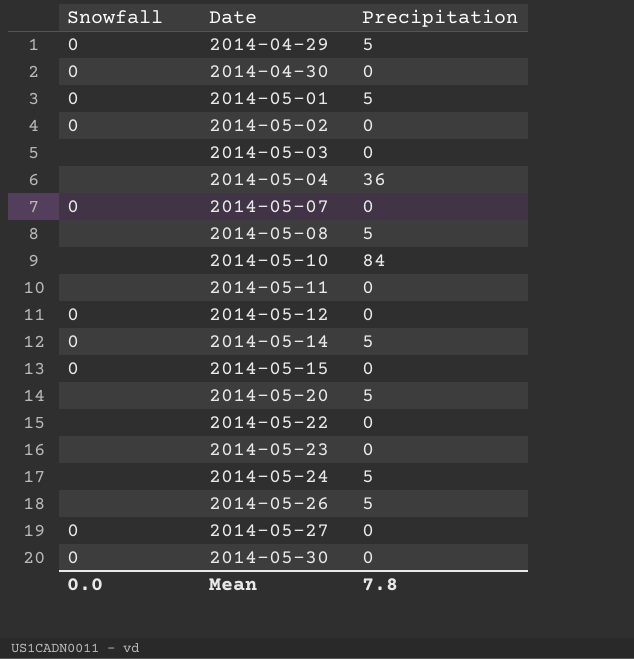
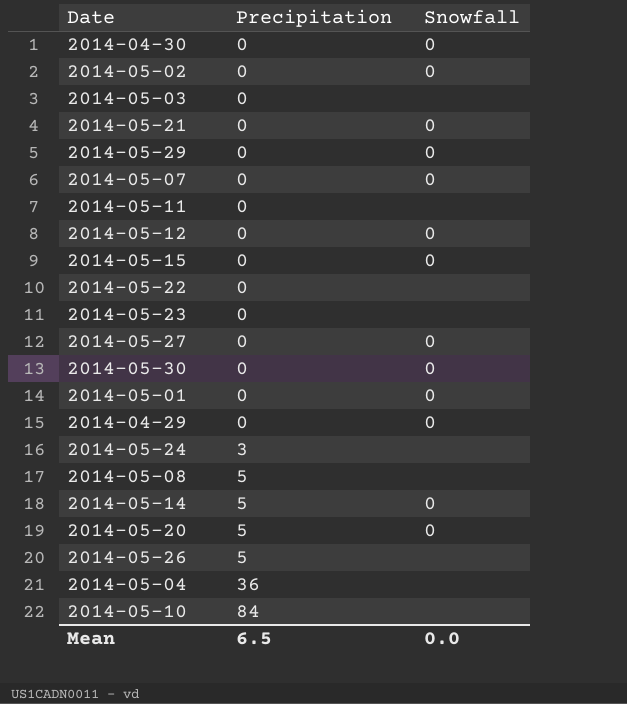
row order: Date ascending -> Precipitation ascending
column Snowfall | position: 1 -> 3
row 2014-05-21: none -> 0 | 0
row 2014-05-29: none -> 0 | 0
2014-05-01 | Precipitation: 5 -> 0
2014-04-29 | Precipitation: 5 -> 0
2014-05-24 | Precipitation: 5 -> 3
2014-05-20 | Snowfall: none -> 0
Mean | Precipitation: 7.8 -> 6.5

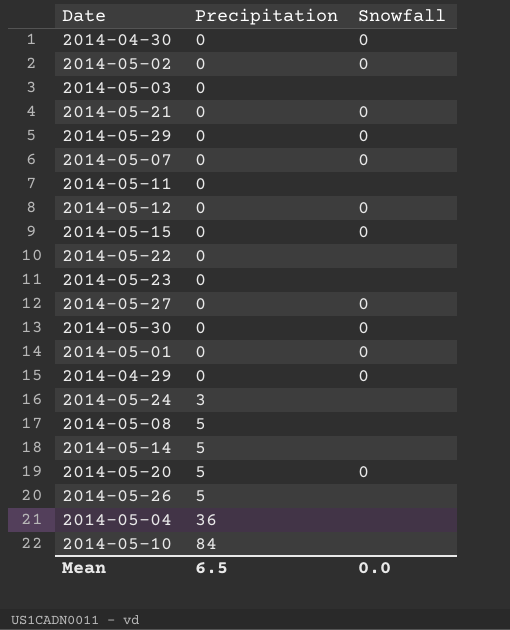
2014-05-14 | Snowfall: 0 -> none

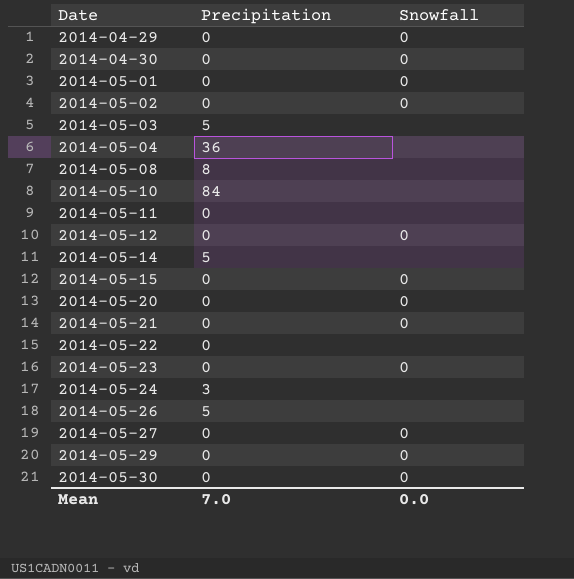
row order: Precipitation ascending -> Date ascending
row 2014-05-07: 0 | 0 -> none
2014-05-03 | Precipitation: 0 -> 5
2014-05-08 | Precipitation: 5 -> 8
2014-05-20 | Precipitation: 5 -> 0
2014-05-23 | Snowfall: none -> 0
Mean | Precipitation: 6.5 -> 7.0

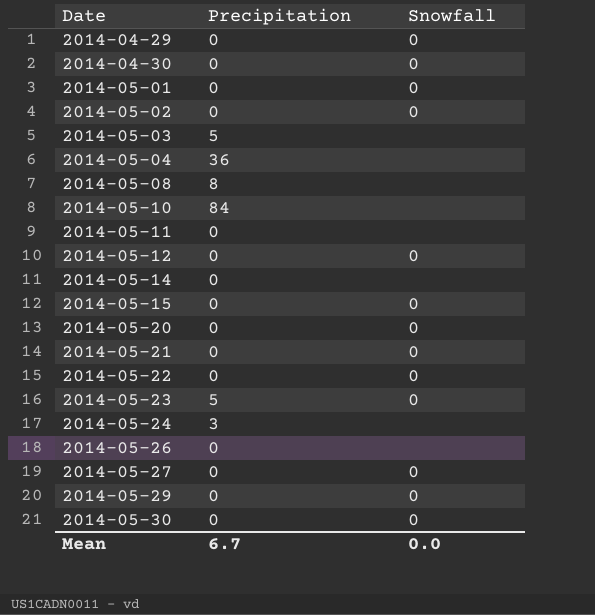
2014-05-14 | Precipitation: 5 -> 0
2014-05-22 | Snowfall: none -> 0
2014-05-23 | Precipitation: 0 -> 5
2014-05-26 | Precipitation: 5 -> 0
Mean | Precipitation: 7.0 -> 6.7

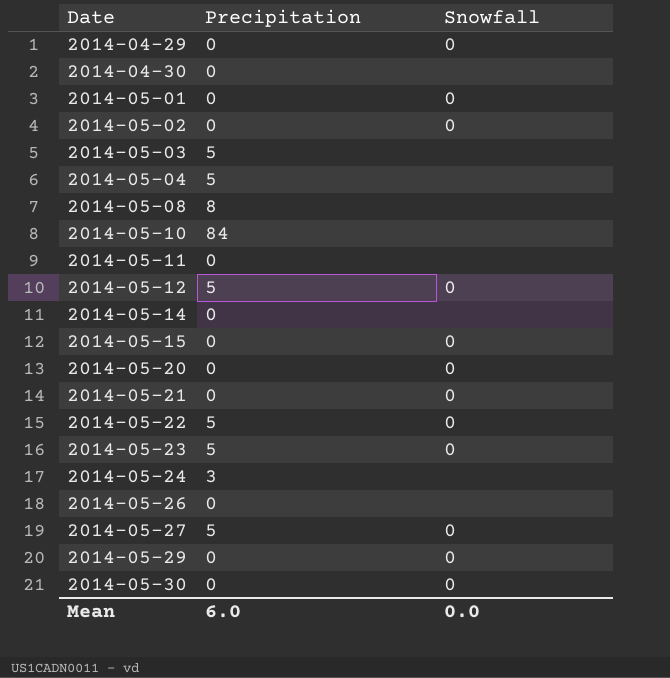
2014-04-30 | Snowfall: 0 -> none
2014-05-04 | Precipitation: 36 -> 5
2014-05-12 | Precipitation: 0 -> 5
2014-05-22 | Precipitation: 0 -> 5
2014-05-27 | Precipitation: 0 -> 5
Mean | Precipitation: 6.7 -> 6.0

